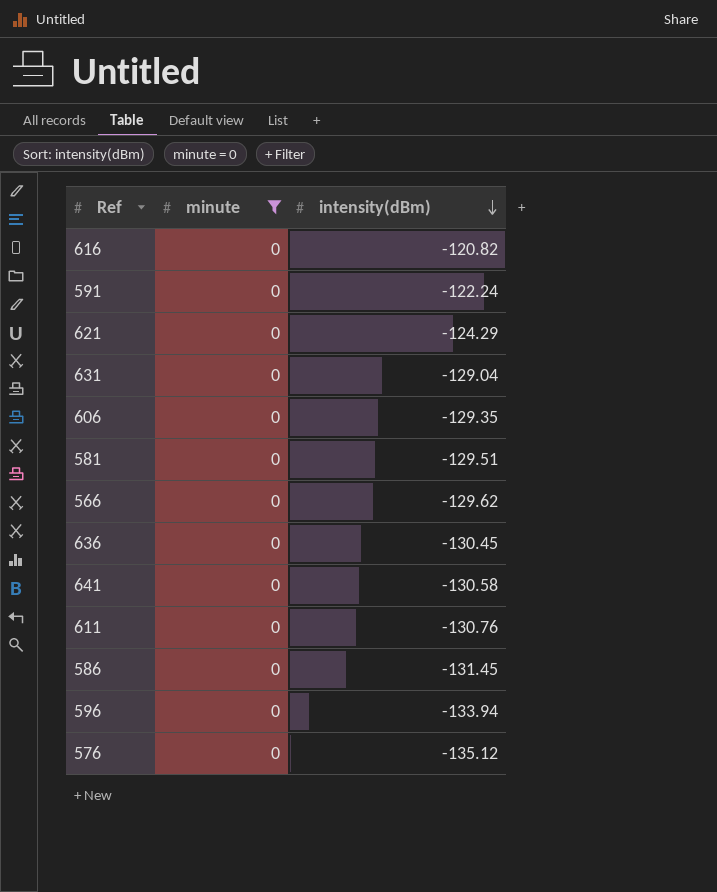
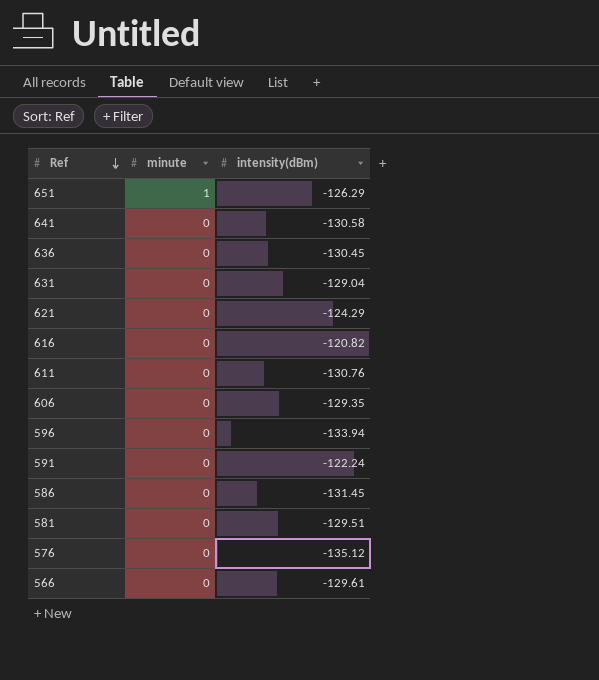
filter: minute = 0 -> none
row order: intensity(dBm) descending -> Ref descending
566 | intensity(dBm): -129.62 -> -129.61

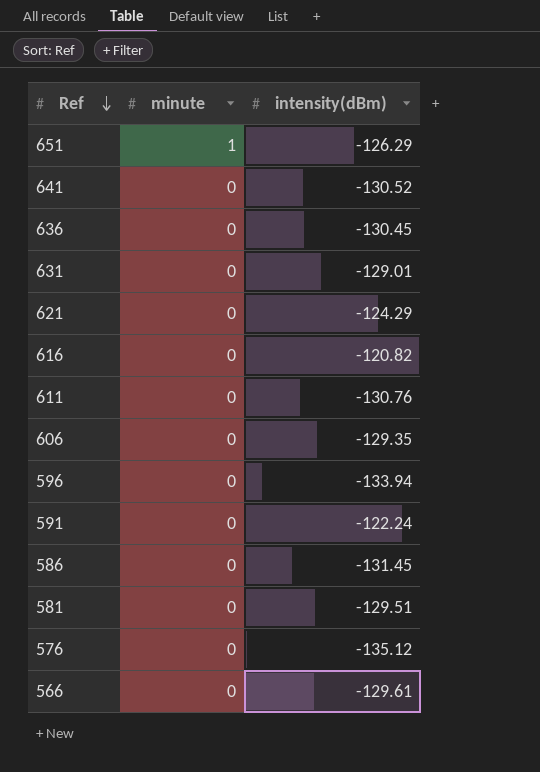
641 | intensity(dBm): -130.58 -> -130.52
631 | intensity(dBm): -129.04 -> -129.01

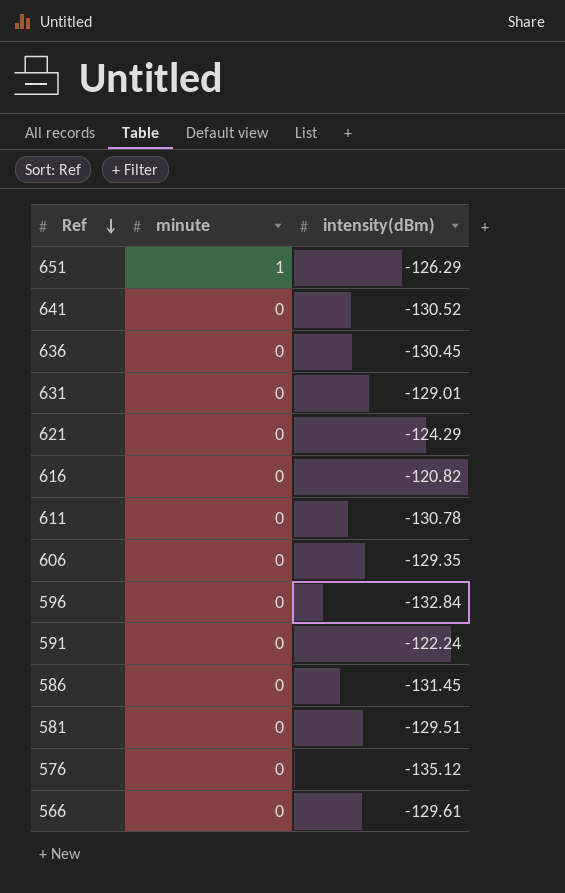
611 | intensity(dBm): -130.76 -> -130.78
596 | intensity(dBm): -133.94 -> -132.84

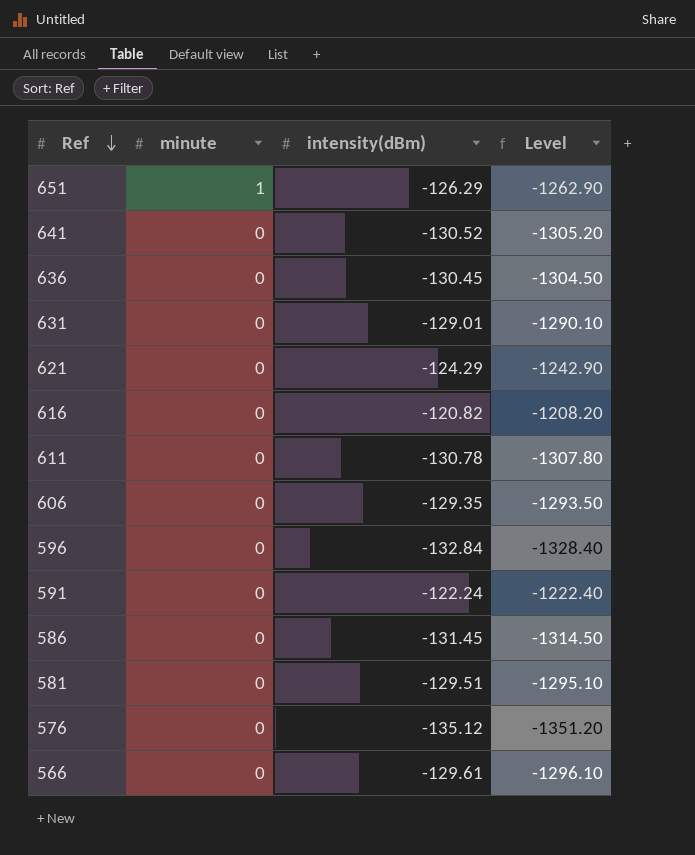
column Level | formula: none -> [intensity(dBm)] * 10

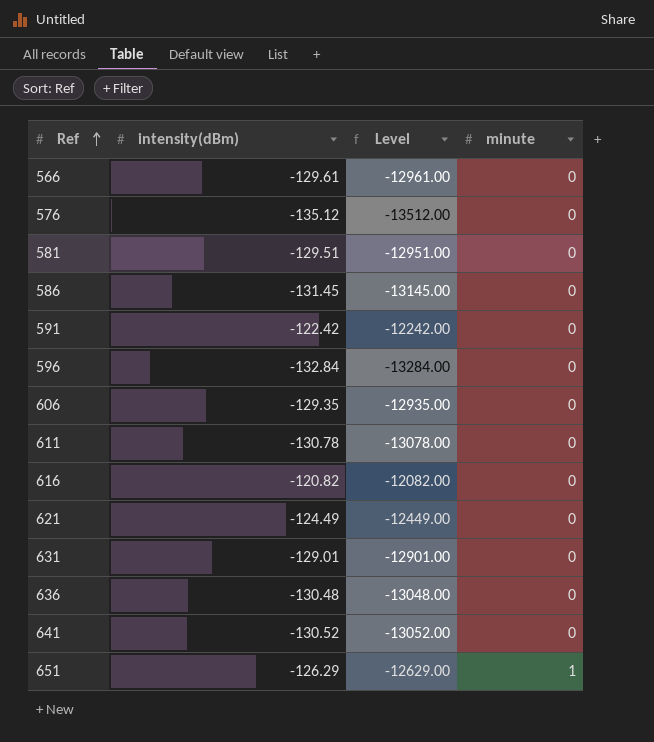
row order: Ref descending -> Ref ascending
column Level | formula: [intensity(dBm)] * 10 -> [intensity(dBm)] * 100
column minute | position: 2 -> 4
591 | intensity(dBm): -122.24 -> -122.42
621 | intensity(dBm): -124.29 -> -124.49
636 | intensity(dBm): -130.45 -> -130.48

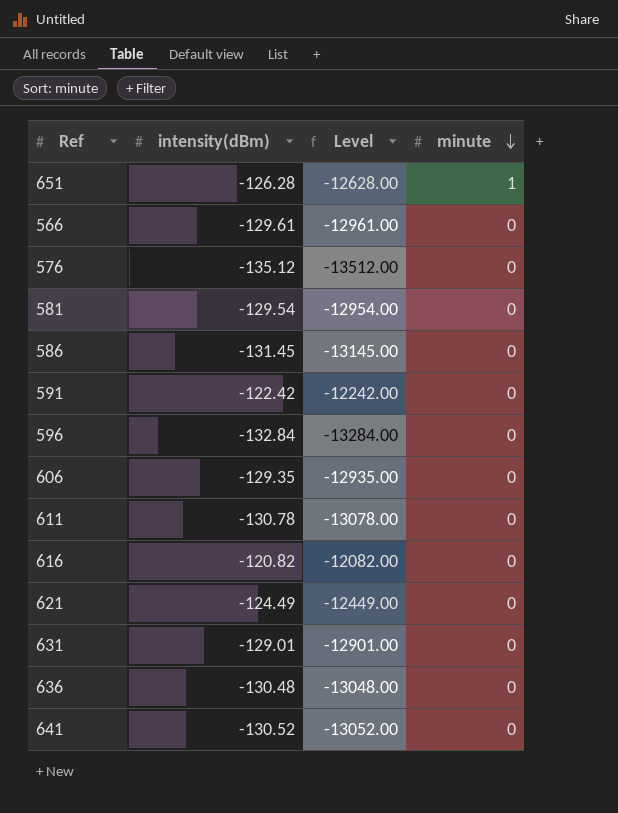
row order: Ref ascending -> minute descending
651 | intensity(dBm): -126.29 -> -126.28
651 | Level: -12629.00 -> -12628.00
581 | intensity(dBm): -129.51 -> -129.54
581 | Level: -12951.00 -> -12954.00

